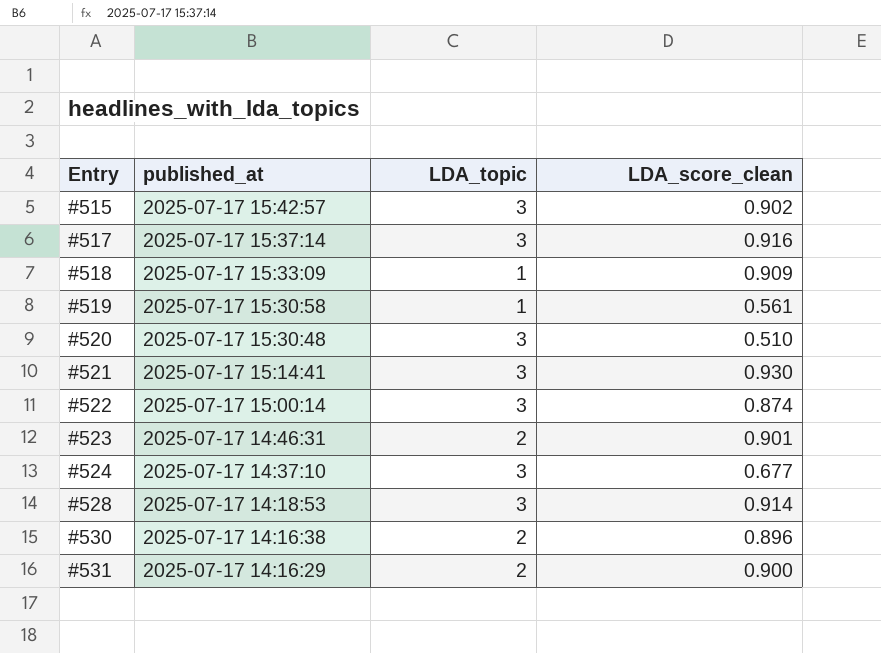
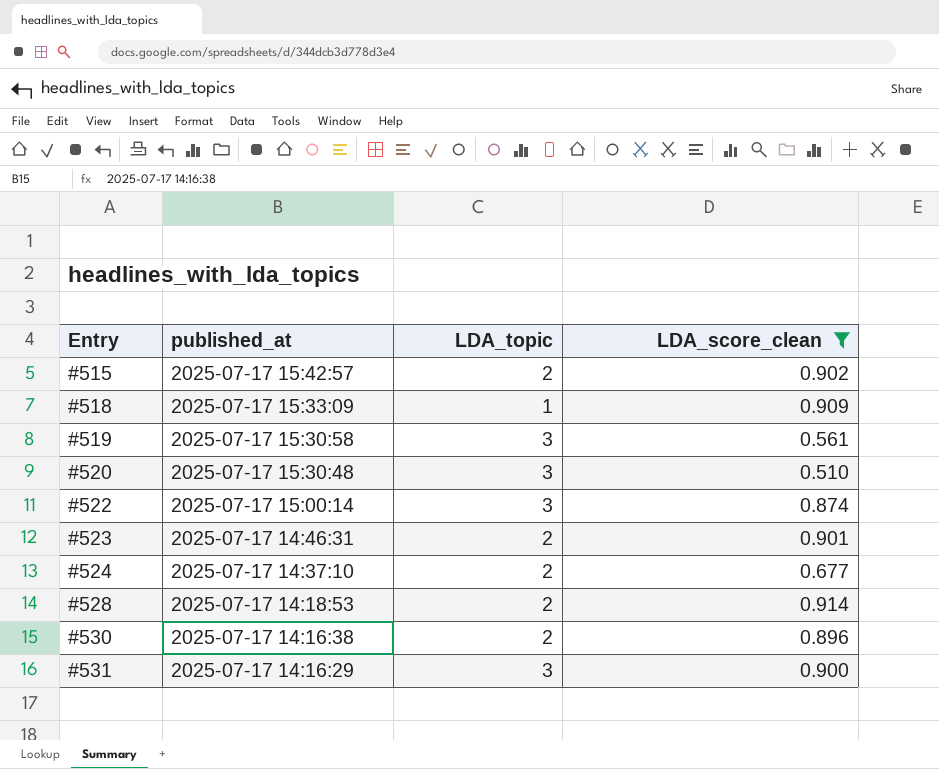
filter: none -> LDA_score_clean <= 0.914
#515 | LDA_topic: 3 -> 2
#519 | LDA_topic: 1 -> 3
#524 | LDA_topic: 3 -> 2
#528 | LDA_topic: 3 -> 2
#531 | LDA_topic: 2 -> 3

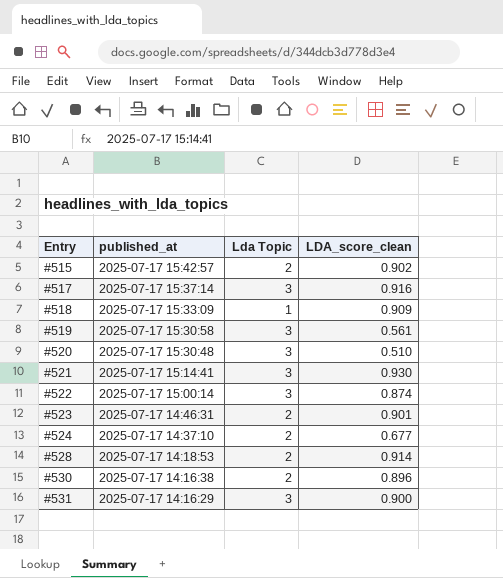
filter: LDA_score_clean <= 0.914 -> none
column name: LDA_topic -> Lda Topic

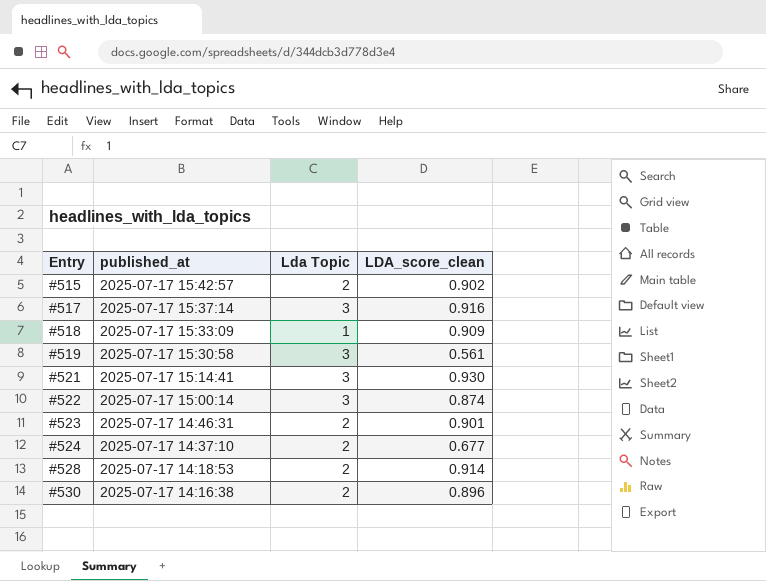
row #520: 2025-07-17 15:30:48 | 3 | 0.510 -> none
row #531: 2025-07-17 14:16:29 | 3 | 0.900 -> none

